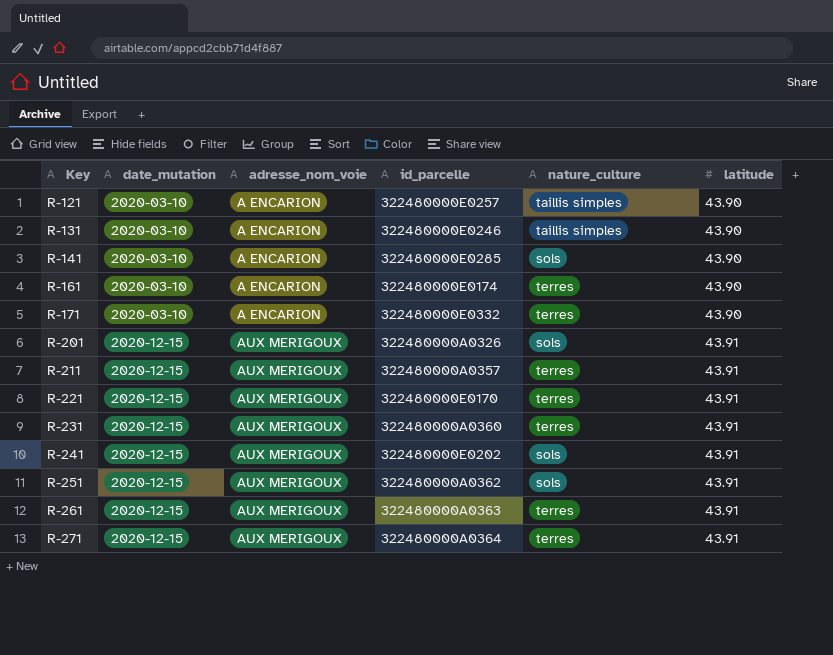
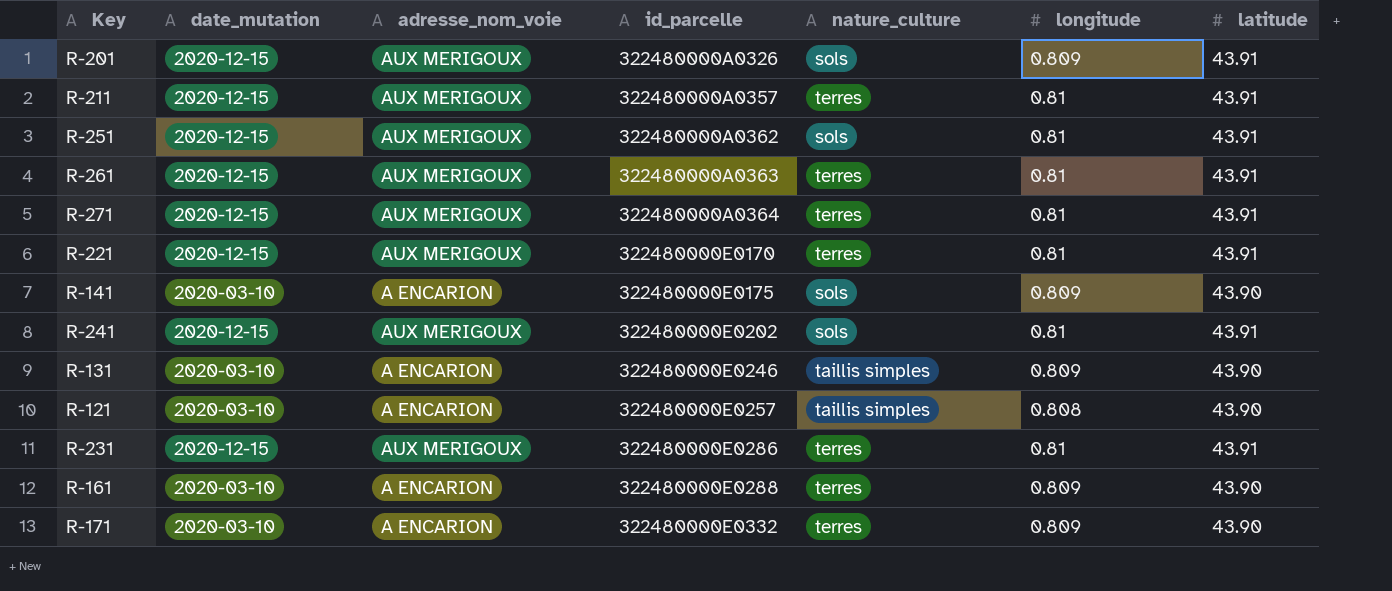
row order: Key ascending -> id_parcelle ascending
column longitude | position: none -> 6
R-141 | id_parcelle: 322480000E0285 -> 322480000E0175
R-231 | id_parcelle: 322480000A0360 -> 322480000E0286
R-161 | id_parcelle: 322480000E0174 -> 322480000E0288

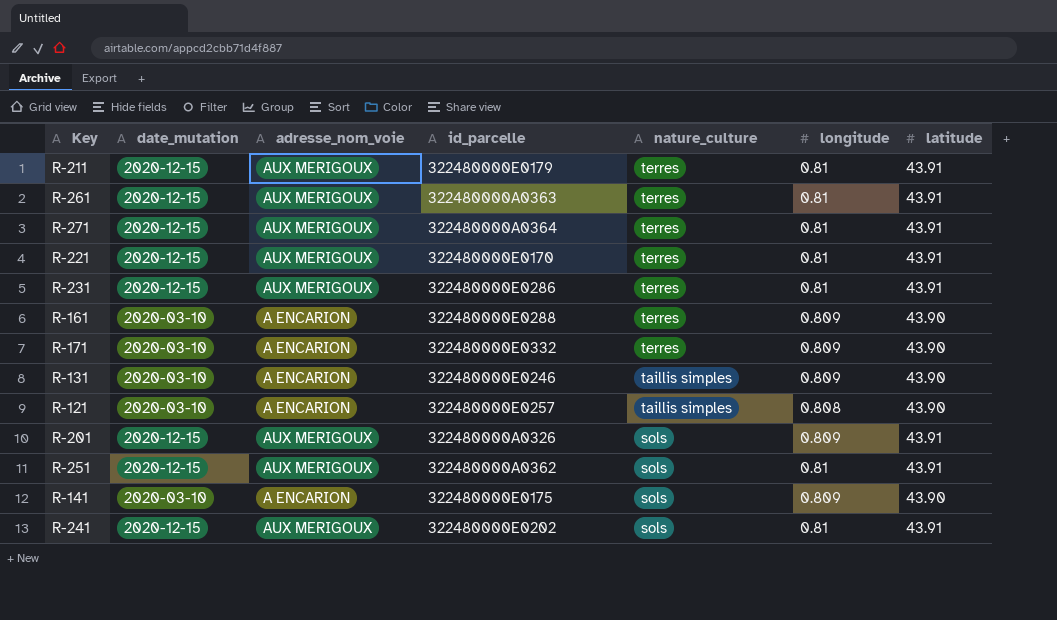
row order: id_parcelle ascending -> nature_culture descending
R-211 | id_parcelle: 322480000A0357 -> 322480000E0179

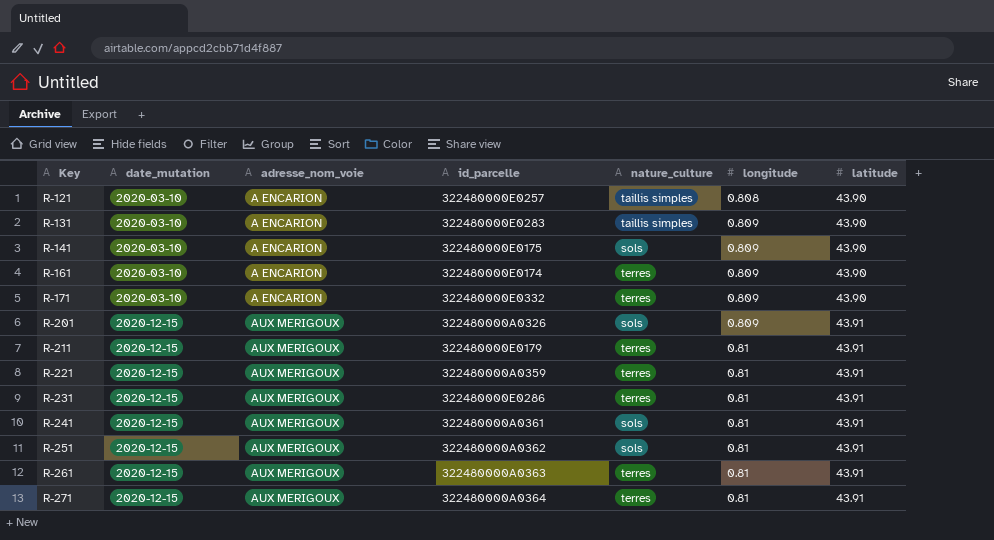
row order: nature_culture descending -> Key ascending
R-131 | id_parcelle: 322480000E0246 -> 322480000E0283
R-161 | id_parcelle: 322480000E0288 -> 322480000E0174
R-221 | id_parcelle: 322480000E0170 -> 322480000A0359
R-241 | id_parcelle: 322480000E0202 -> 322480000A0361

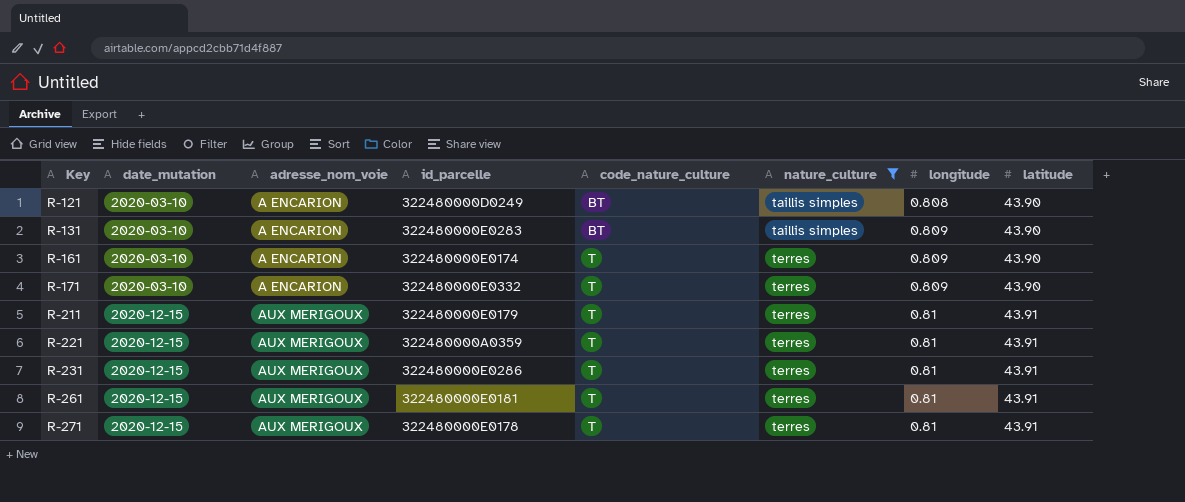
filter: none -> nature_culture != sols
column code_nature_culture | position: none -> 5
R-121 | id_parcelle: 322480000E0257 -> 322480000D0249
R-261 | id_parcelle: 322480000A0363 -> 322480000E0181
R-271 | id_parcelle: 322480000A0364 -> 322480000E0178

